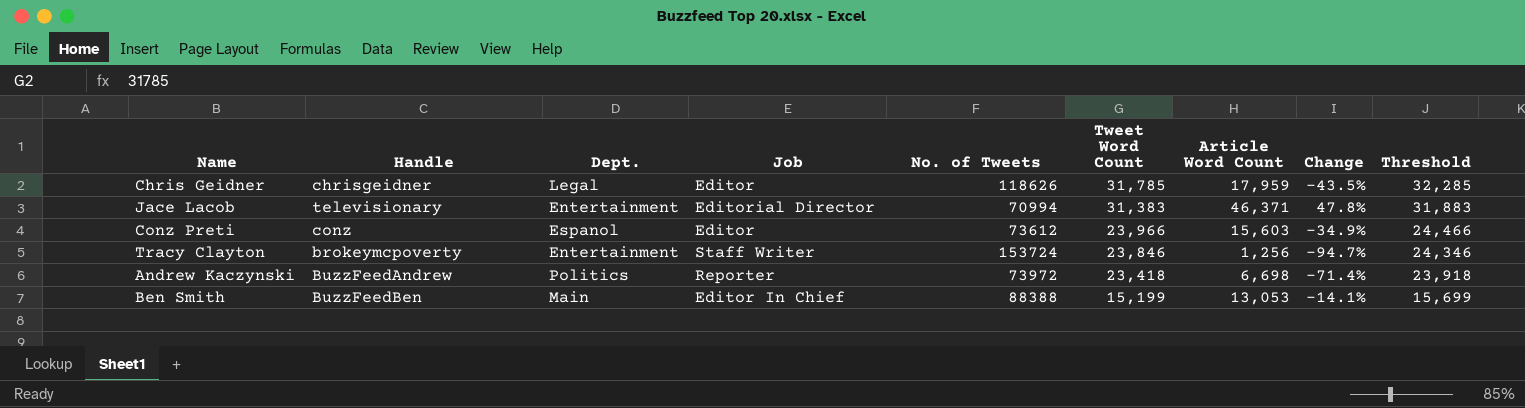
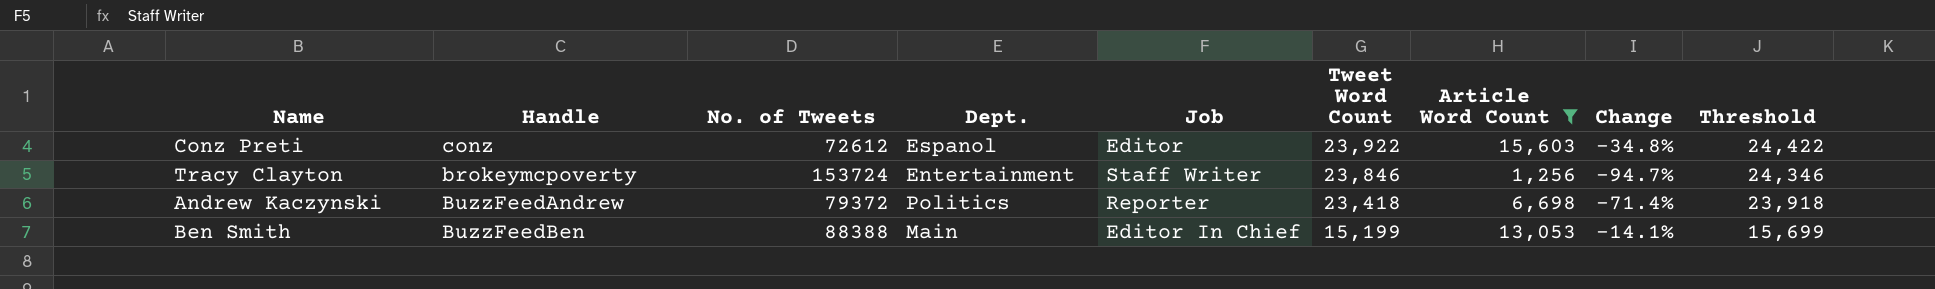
filter: none -> Article Word Count <= 15,603
column No. of Tweets | position: 5 -> 3
Conz Preti | No. of Tweets: 73612 -> 72612
Conz Preti | Tweet Word Count: 23,966 -> 23,922
Conz Preti | Change: -34.9% -> -34.8%
Conz Preti | Threshold: 24,466 -> 24,422
Andrew Kaczynski | No. of Tweets: 73972 -> 79372

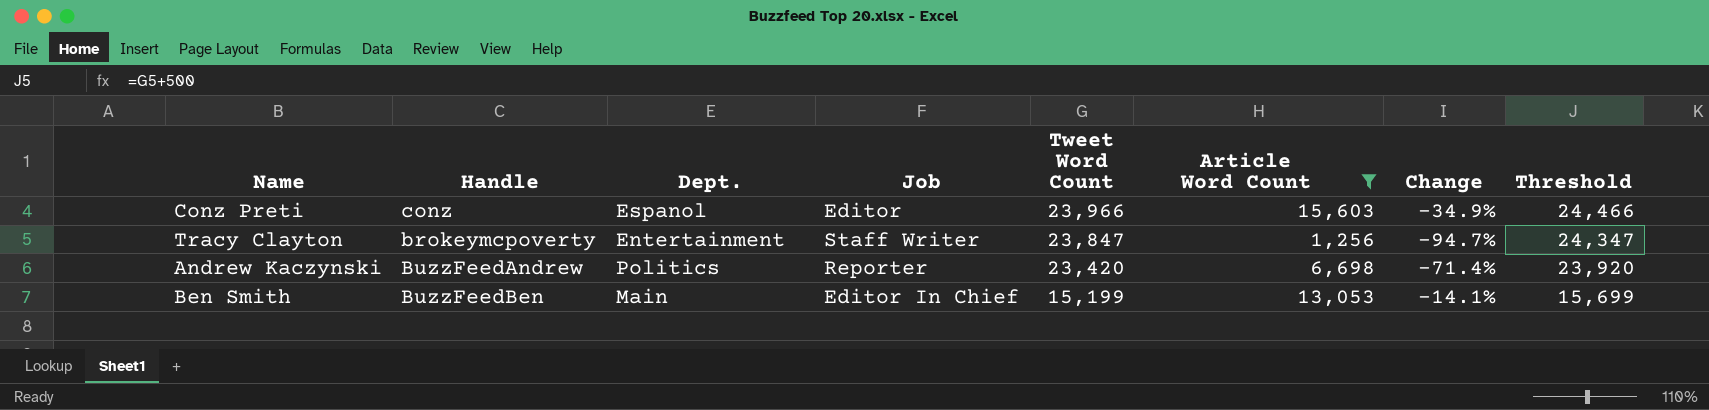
column No. of Tweets | position: 3 -> none
Conz Preti | Tweet Word Count: 23,922 -> 23,966
Conz Preti | Change: -34.8% -> -34.9%
Conz Preti | Threshold: 24,422 -> 24,466
Tracy Clayton | Tweet Word Count: 23,846 -> 23,847
Tracy Clayton | Threshold: 24,346 -> 24,347
Andrew Kaczynski | Tweet Word Count: 23,418 -> 23,420
Andrew Kaczynski | Threshold: 23,918 -> 23,920

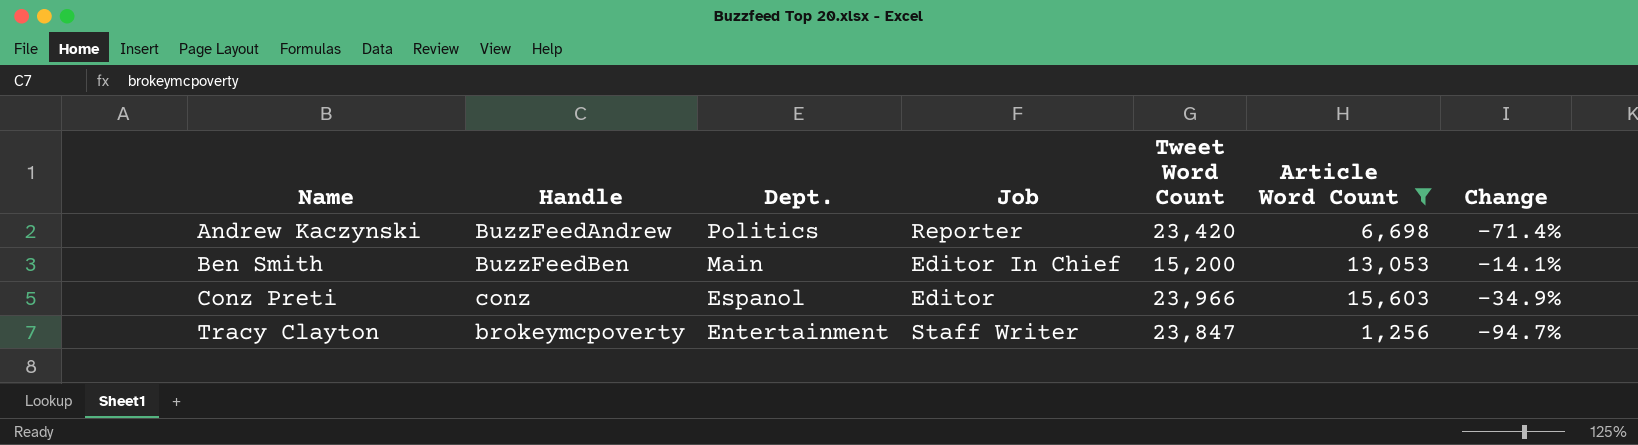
row order: Tweet Word Count descending -> Name ascending
column Threshold | formula: [Tweet Word Count] + 500 -> none
Ben Smith | Tweet Word Count: 15,199 -> 15,200

